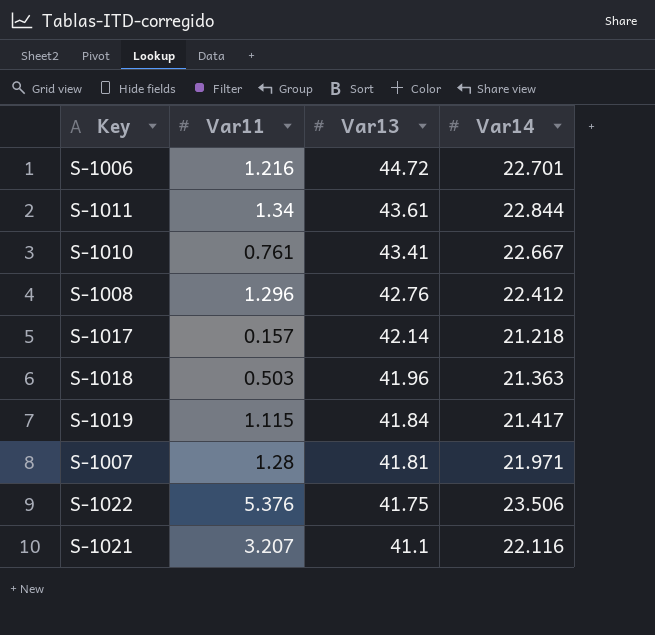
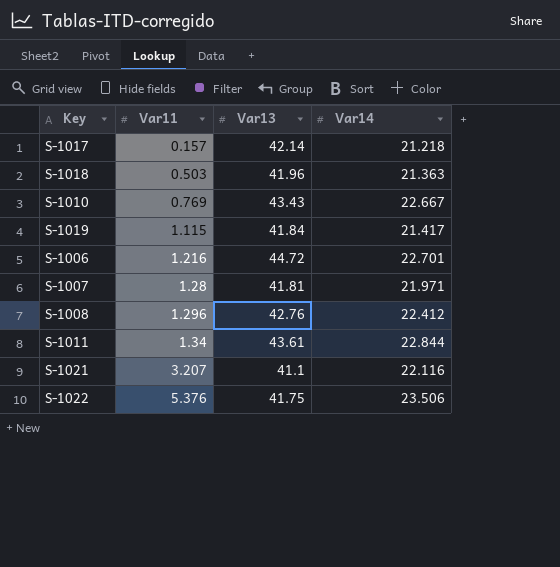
row order: Var13 descending -> Var11 ascending
S-1010 | Var11: 0.761 -> 0.769
S-1010 | Var13: 43.41 -> 43.43

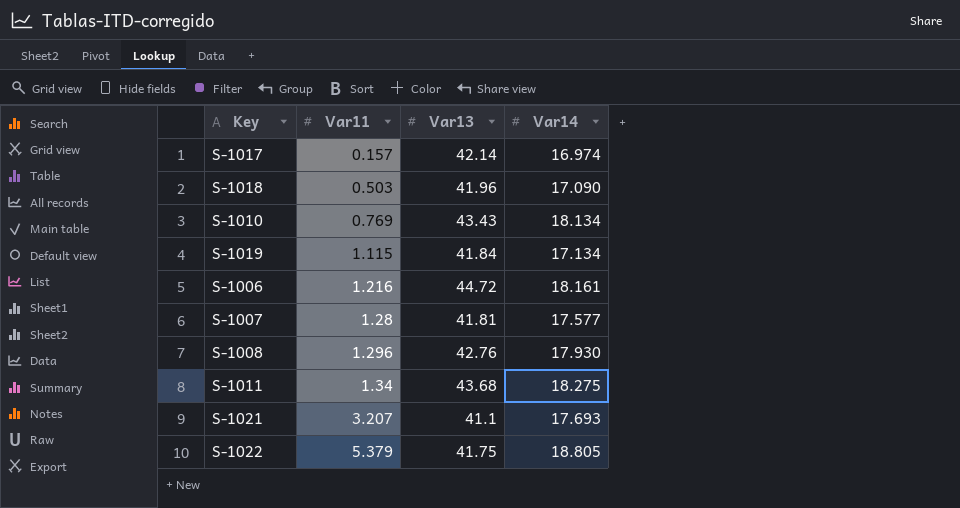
S-1017 | Var14: 21.218 -> 16.974
S-1018 | Var14: 21.363 -> 17.090
S-1010 | Var14: 22.667 -> 18.134
S-1019 | Var14: 21.417 -> 17.134
S-1006 | Var14: 22.701 -> 18.161
S-1007 | Var14: 21.971 -> 17.577
S-1008 | Var14: 22.412 -> 17.930
S-1011 | Var13: 43.61 -> 43.68
S-1011 | Var14: 22.844 -> 18.275
S-1021 | Var14: 22.116 -> 17.693
S-1022 | Var11: 5.376 -> 5.379
S-1022 | Var14: 23.506 -> 18.805

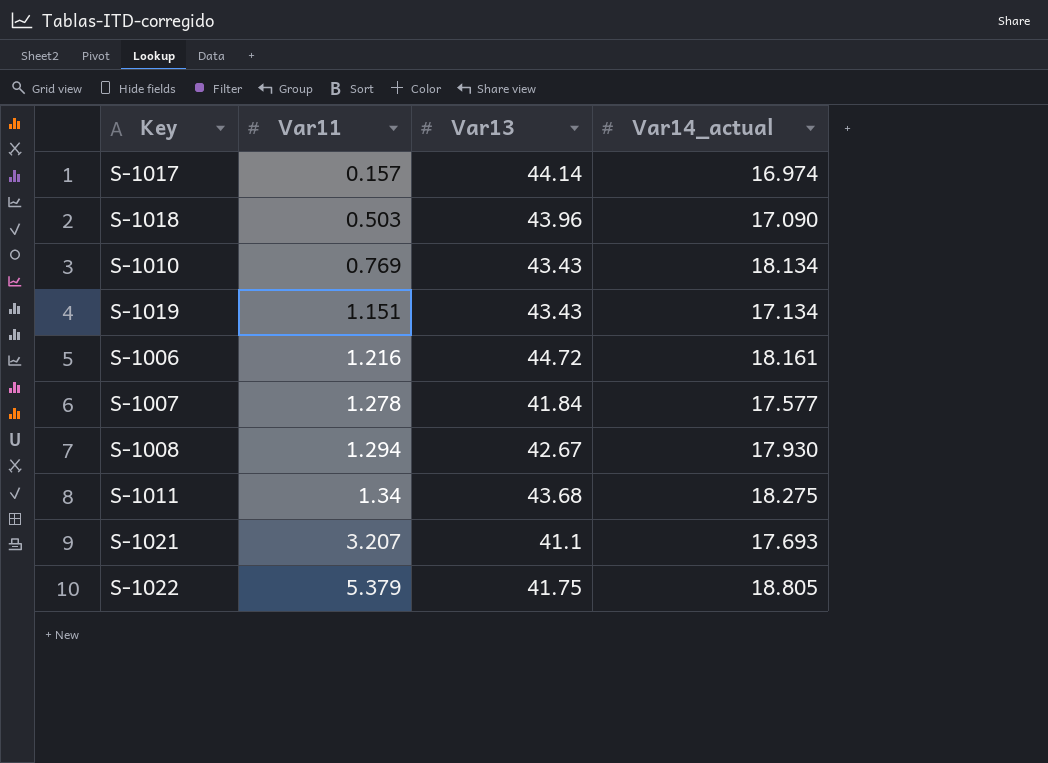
column name: Var14 -> Var14_actual
S-1017 | Var13: 42.14 -> 44.14
S-1018 | Var13: 41.96 -> 43.96
S-1019 | Var11: 1.115 -> 1.151
S-1019 | Var13: 41.84 -> 43.43
S-1007 | Var11: 1.28 -> 1.278
S-1007 | Var13: 41.81 -> 41.84
S-1008 | Var11: 1.296 -> 1.294
S-1008 | Var13: 42.76 -> 42.67

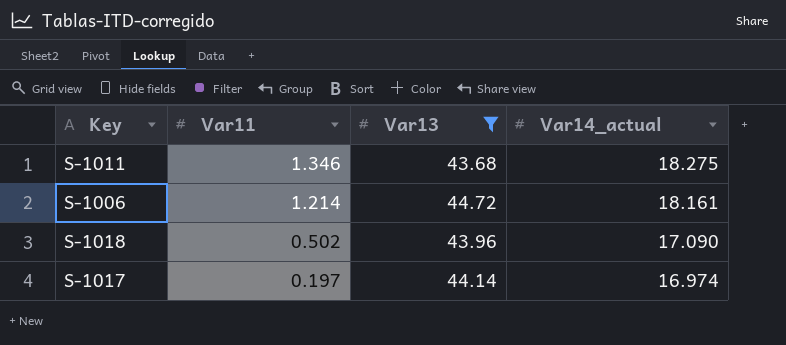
filter: none -> Var13 >= 43.68
row order: Var11 ascending -> Var11 descending
S-1011 | Var11: 1.34 -> 1.346
S-1006 | Var11: 1.216 -> 1.214
S-1018 | Var11: 0.503 -> 0.502
S-1017 | Var11: 0.157 -> 0.197

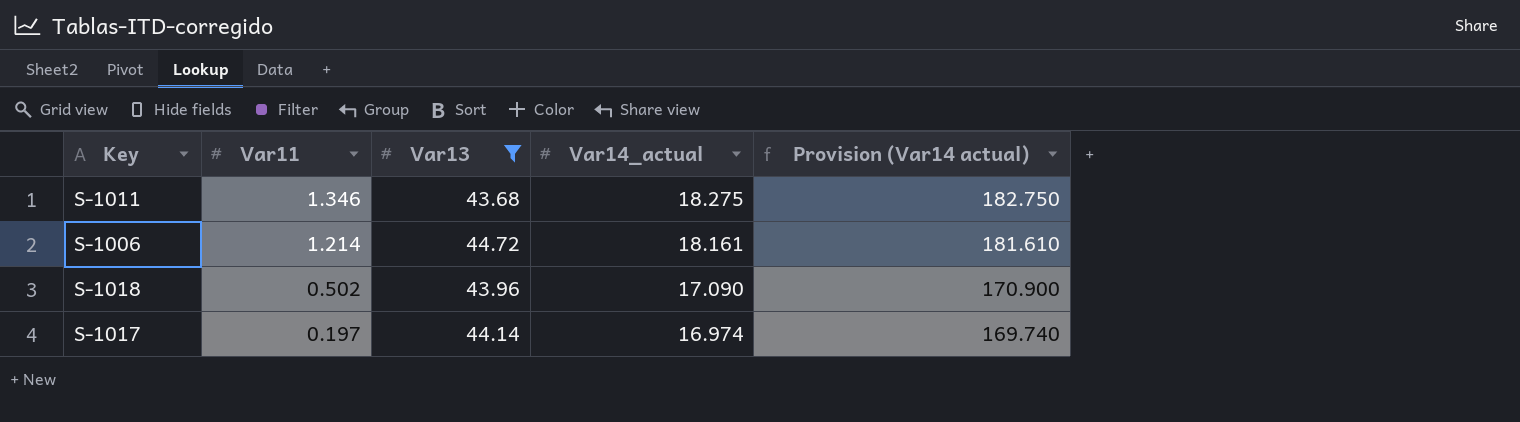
column Provision (Var14 actual) | formula: none -> [Var14_actual] * 10

